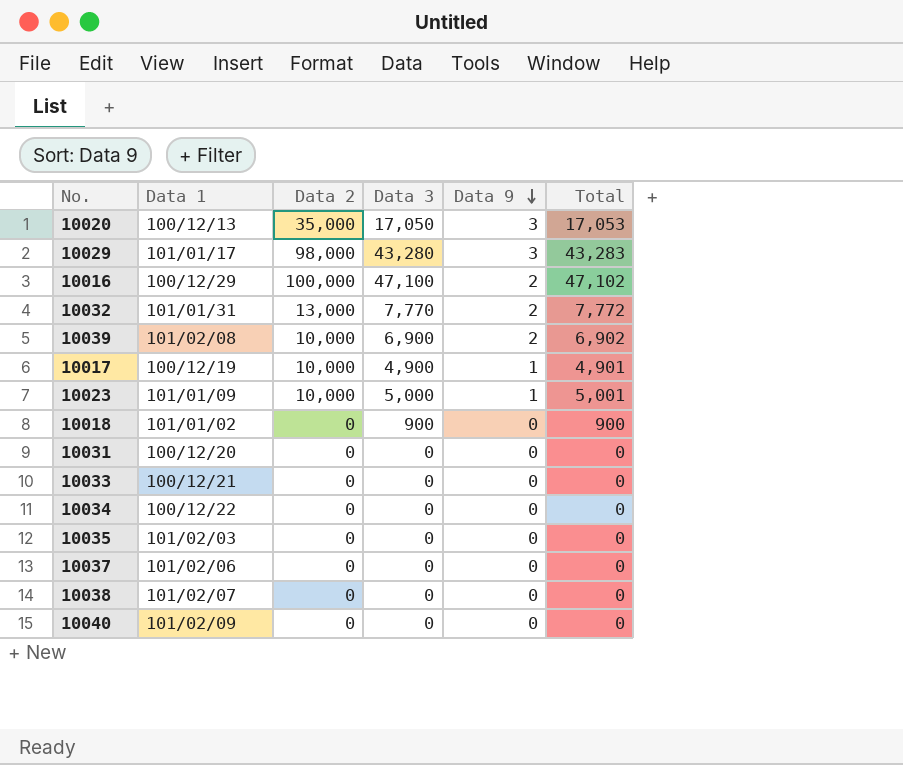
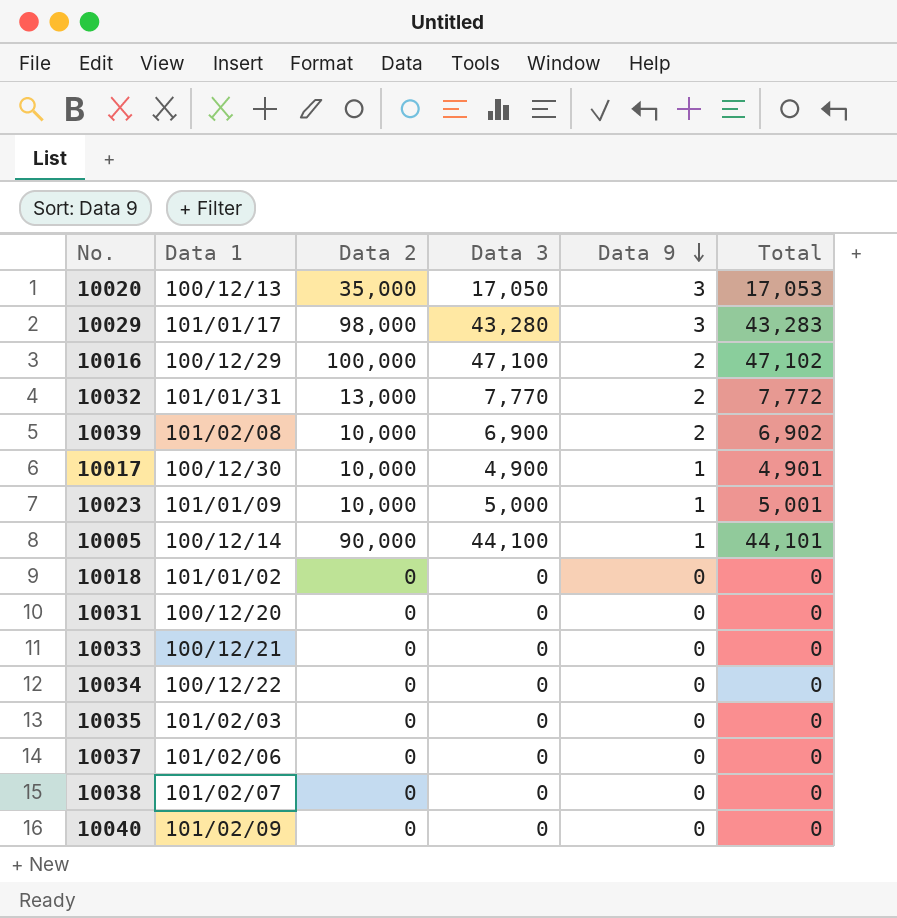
10017 | Data 1: 100/12/19 -> 100/12/30
row 10005: none -> 100/12/14 | 90,000 | 44,100 | 1 | 44,101
10018 | Data 3: 900 -> 0
10018 | Total: 900 -> 0

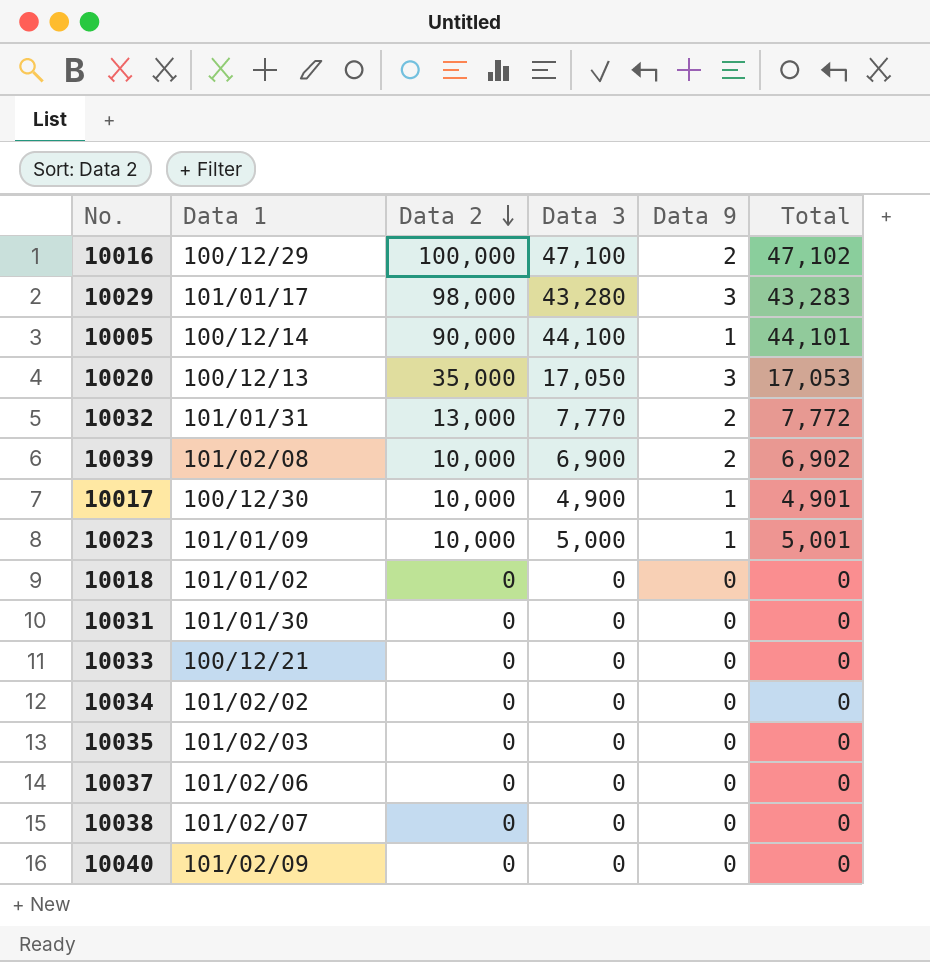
row order: Data 9 descending -> Data 2 descending
10031 | Data 1: 100/12/20 -> 101/01/30
10034 | Data 1: 100/12/22 -> 101/02/02

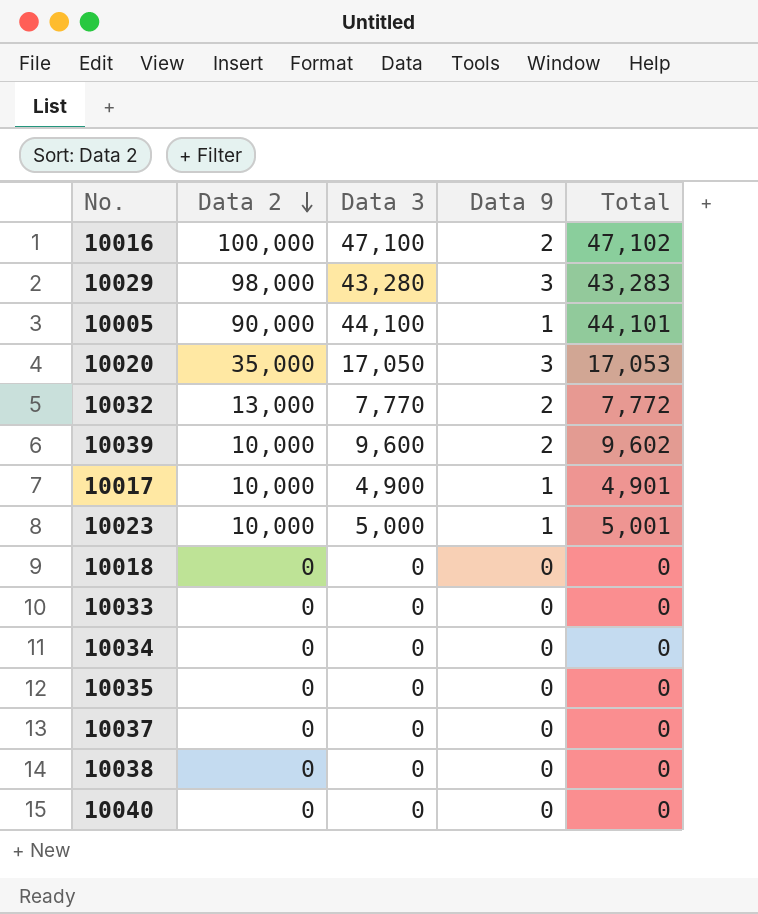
column Data 1 | position: 2 -> none
row 10031: 101/01/30 | 0 | 0 | 0 | 0 -> none
10039 | Data 3: 6,900 -> 9,600
10039 | Total: 6,902 -> 9,602

